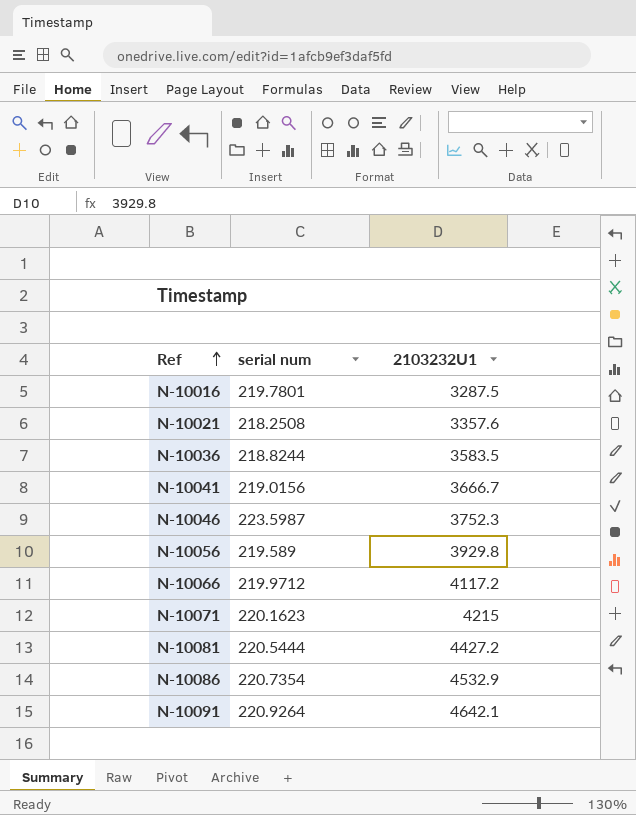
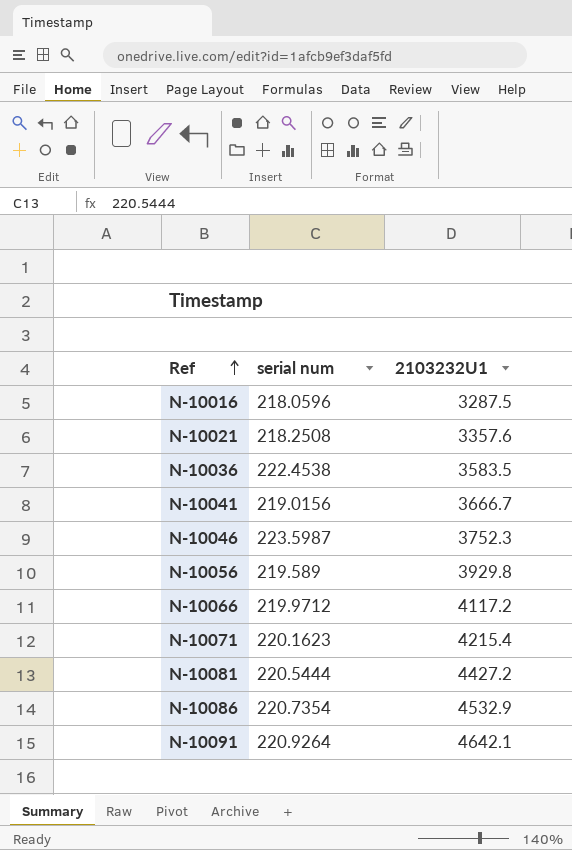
N-10016 | serial num: 219.7801 -> 218.0596
N-10036 | serial num: 218.8244 -> 222.4538
N-10071 | 2103232U1: 4215 -> 4215.4

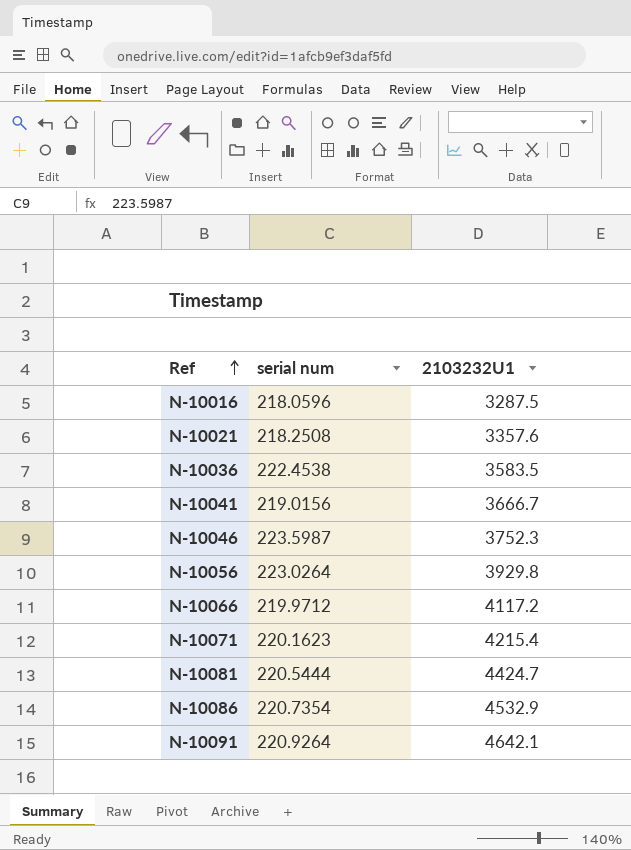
N-10056 | serial num: 219.589 -> 223.0264
N-10081 | 2103232U1: 4427.2 -> 4424.7

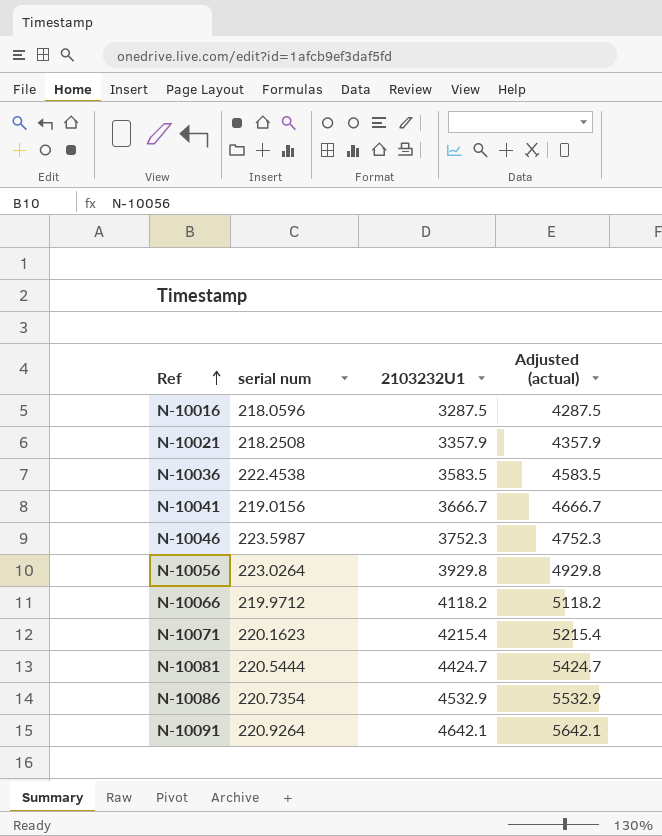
column Adjusted (actual) | formula: none -> [2103232U1] + 1000
N-10021 | 2103232U1: 3357.6 -> 3357.9
N-10066 | 2103232U1: 4117.2 -> 4118.2

